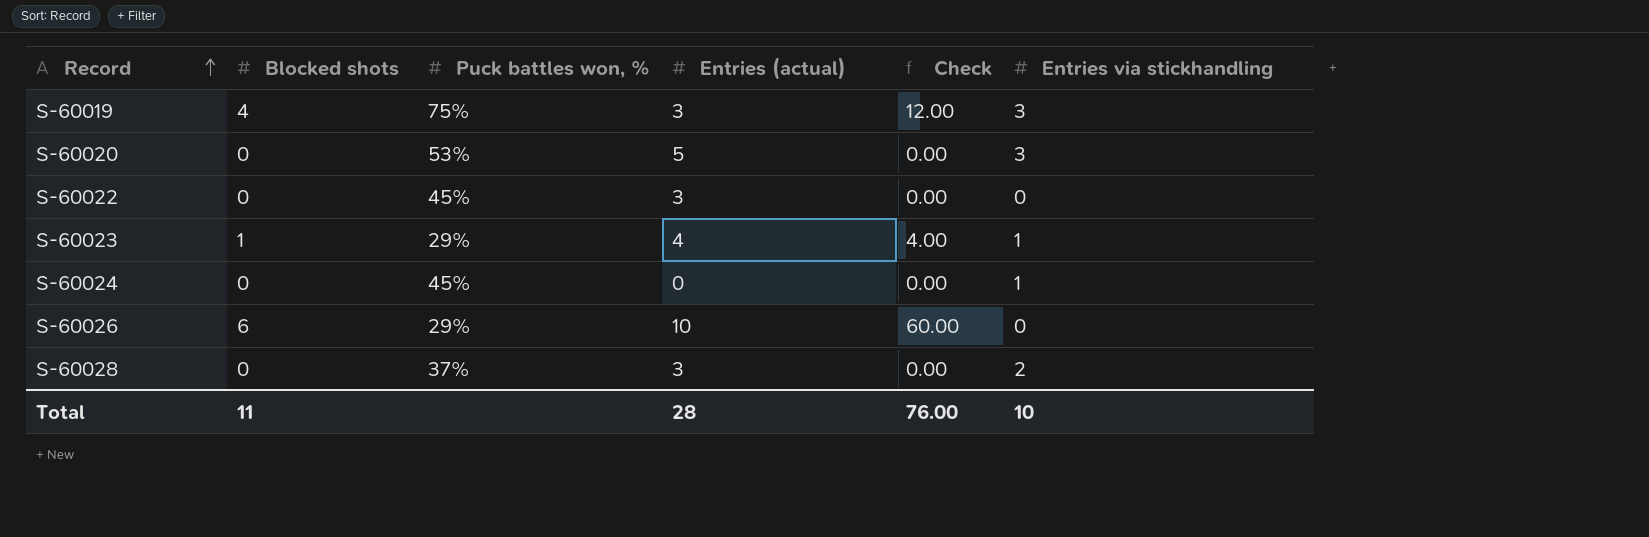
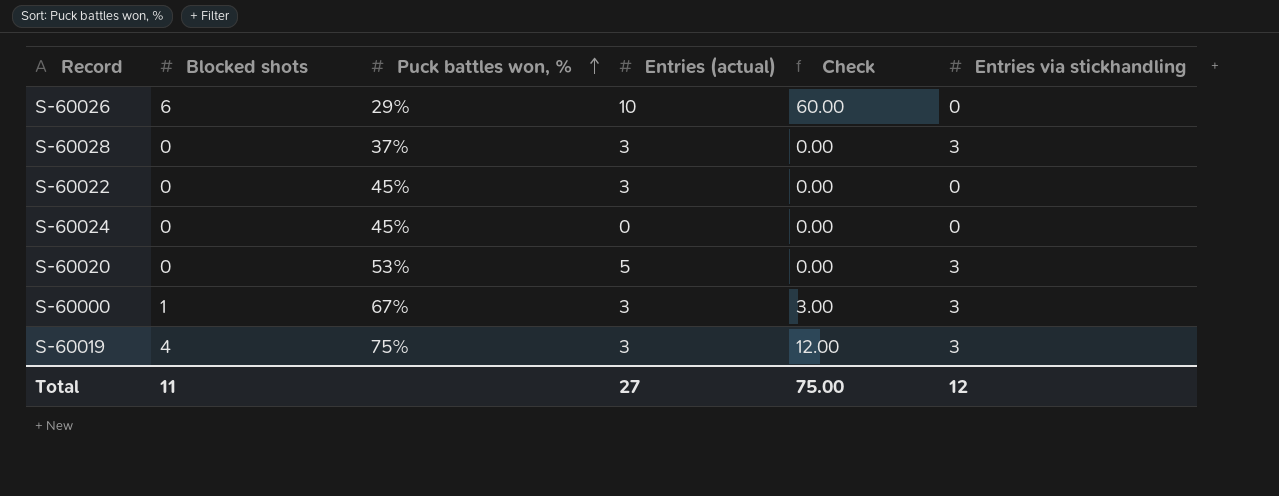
row order: Record ascending -> Puck battles won, % ascending
row S-60023: 1 | 29% | 4 | 4.00 | 1 -> none
S-60028 | Entries via stickhandling: 2 -> 3
S-60024 | Entries via stickhandling: 1 -> 0
row S-60000: none -> 1 | 67% | 3 | 3.00 | 3
Total | Entries (actual): 28 -> 27
Total | Check: 76.00 -> 75.00
Total | Entries via stickhandling: 10 -> 12

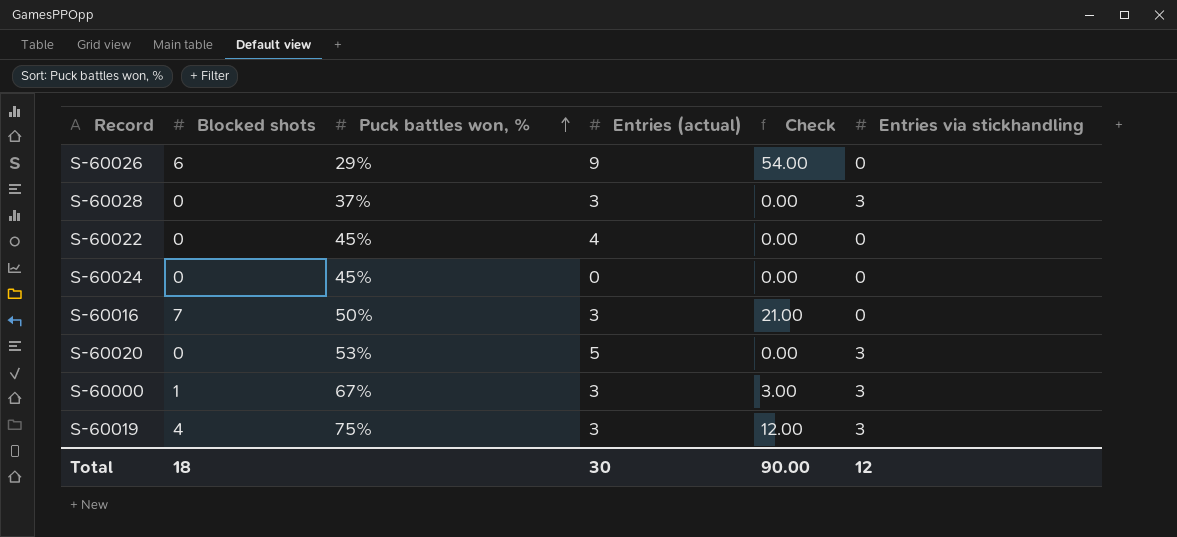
S-60026 | Entries (actual): 10 -> 9
S-60026 | Check: 60.00 -> 54.00
S-60022 | Entries (actual): 3 -> 4
row S-60016: none -> 7 | 50% | 3 | 21.00 | 0
Total | Blocked shots: 11 -> 18
Total | Entries (actual): 27 -> 30
Total | Check: 75.00 -> 90.00

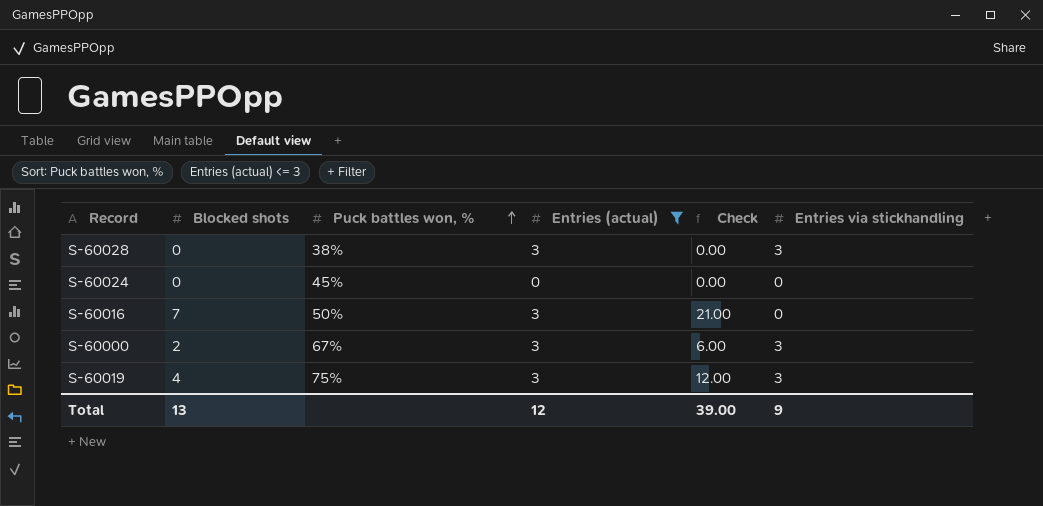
filter: none -> Entries (actual) <= 3
S-60028 | Puck battles won, %: 37% -> 38%
S-60000 | Blocked shots: 1 -> 2
S-60000 | Check: 3.00 -> 6.00
Total | Blocked shots: 18 -> 13
Total | Entries (actual): 30 -> 12
Total | Check: 90.00 -> 39.00
Total | Entries via stickhandling: 12 -> 9

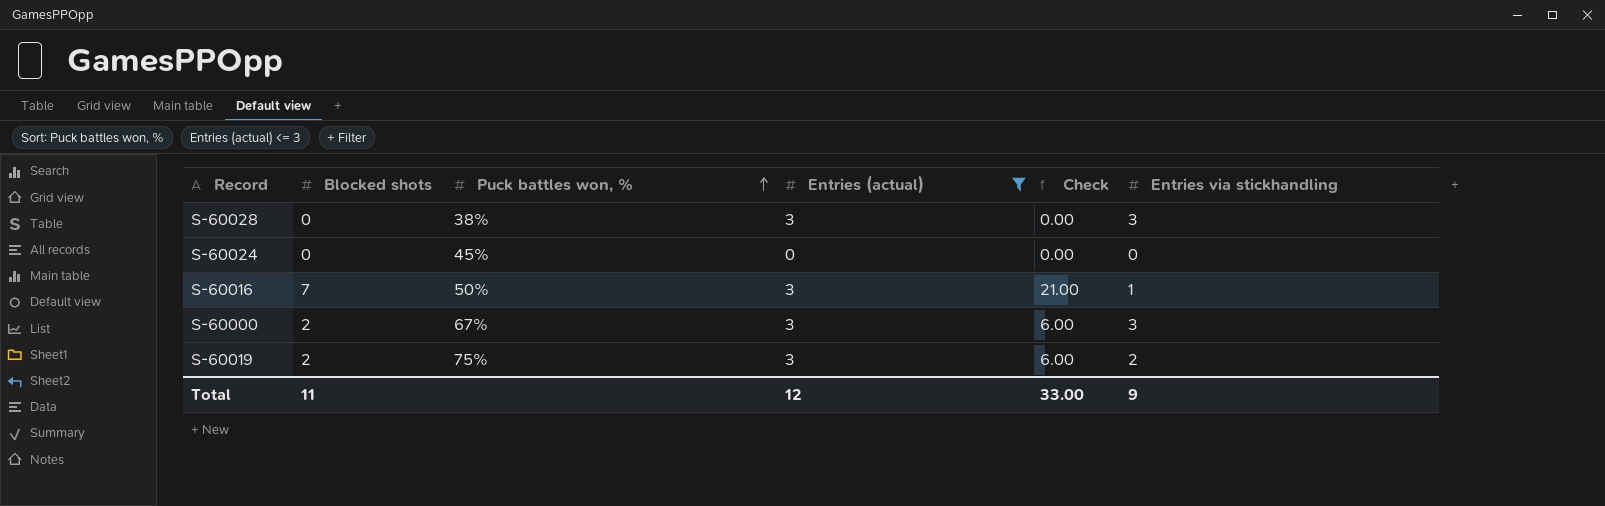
S-60016 | Entries via stickhandling: 0 -> 1
S-60019 | Blocked shots: 4 -> 2
S-60019 | Check: 12.00 -> 6.00
S-60019 | Entries via stickhandling: 3 -> 2
Total | Blocked shots: 13 -> 11
Total | Check: 39.00 -> 33.00

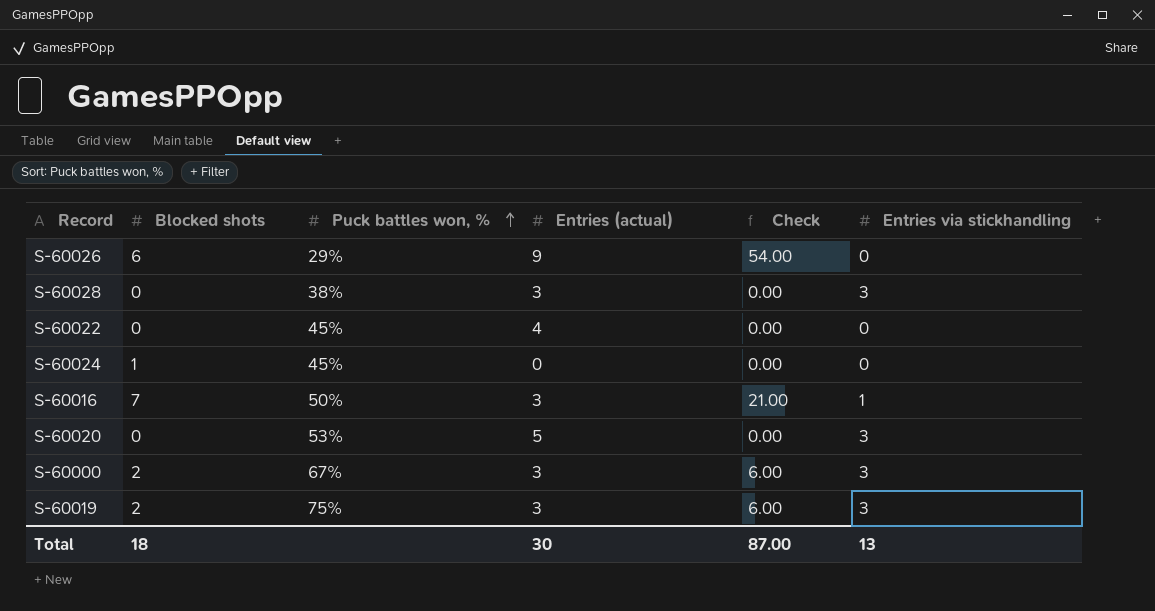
filter: Entries (actual) <= 3 -> none
S-60024 | Blocked shots: 0 -> 1
S-60019 | Entries via stickhandling: 2 -> 3
Total | Blocked shots: 11 -> 18
Total | Entries (actual): 12 -> 30
Total | Check: 33.00 -> 87.00
Total | Entries via stickhandling: 9 -> 13

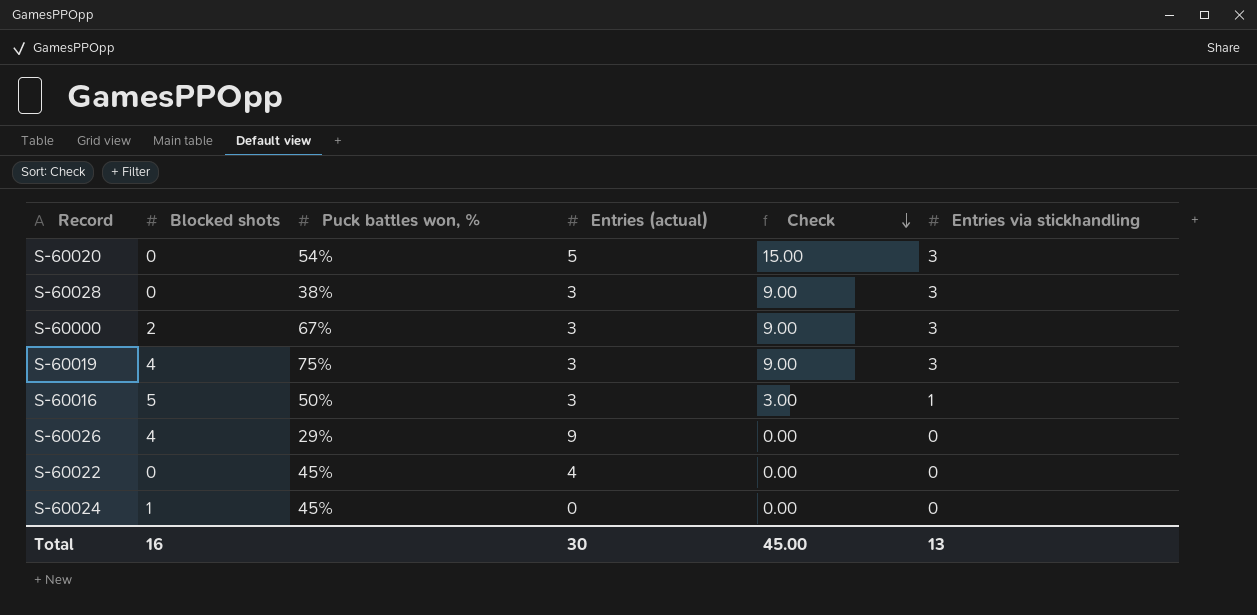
row order: Puck battles won, % ascending -> Check descending
column Check | formula: [Blocked shots] * [Entries (actual)] -> [Entries (actual)] * [Entries via stickhandling]
S-60020 | Puck battles won, %: 53% -> 54%
S-60019 | Blocked shots: 2 -> 4
S-60016 | Blocked shots: 7 -> 5
S-60026 | Blocked shots: 6 -> 4
Total | Blocked shots: 18 -> 16
Total | Check: 87.00 -> 45.00

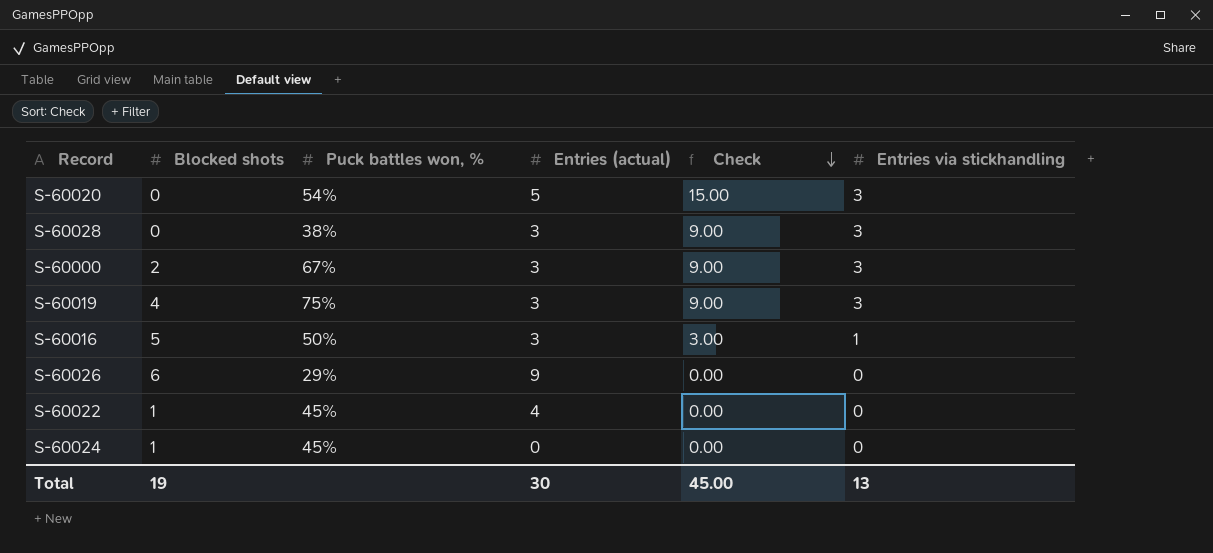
S-60026 | Blocked shots: 4 -> 6
S-60022 | Blocked shots: 0 -> 1
Total | Blocked shots: 16 -> 19

